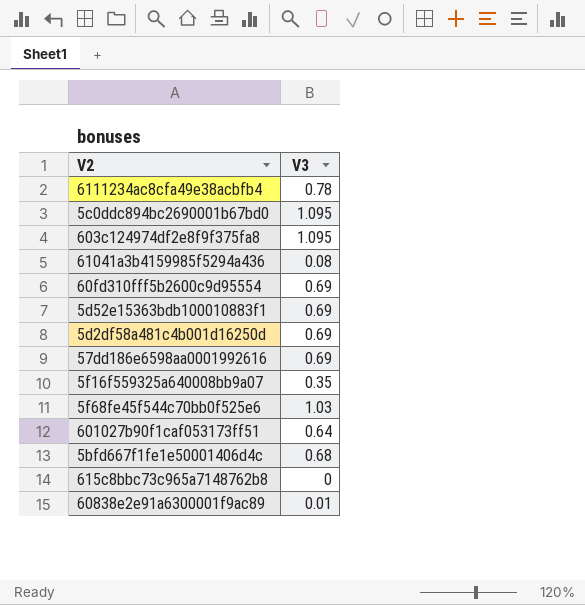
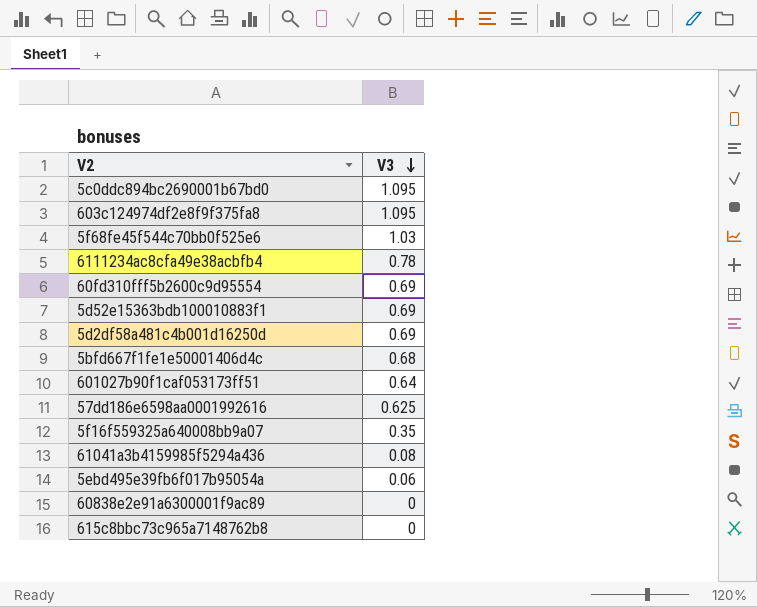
row order: none -> V3 descending
57dd186e6598aa0001992616 | V3: 0.69 -> 0.625
row 5ebd495e39fb6f017b95054a: none -> 0.06
60838e2e91a6300001f9ac89 | V3: 0.01 -> 0

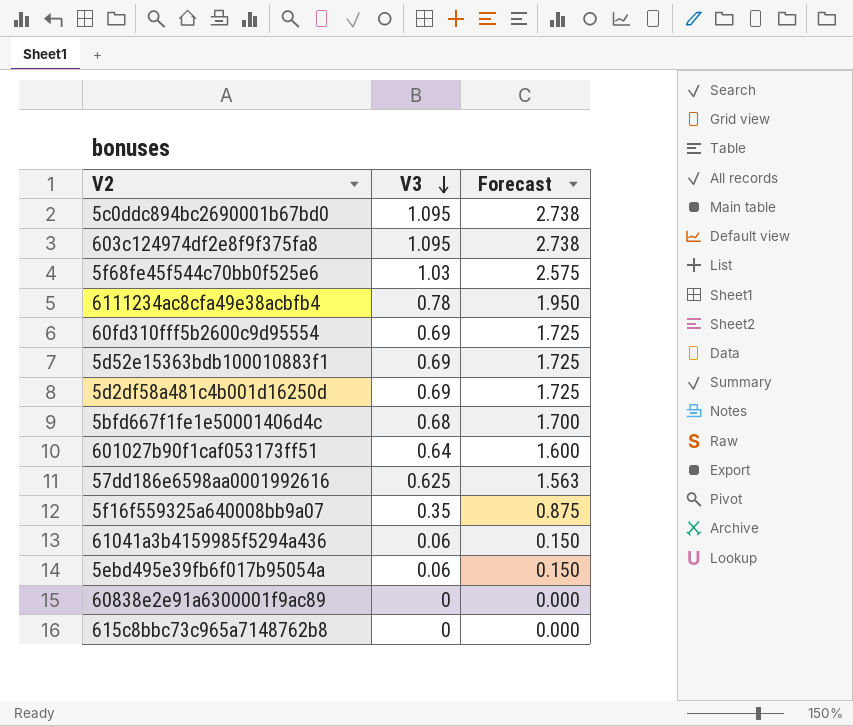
column Forecast | formula: none -> [V3] * 2.5
61041a3b4159985f5294a436 | V3: 0.08 -> 0.06

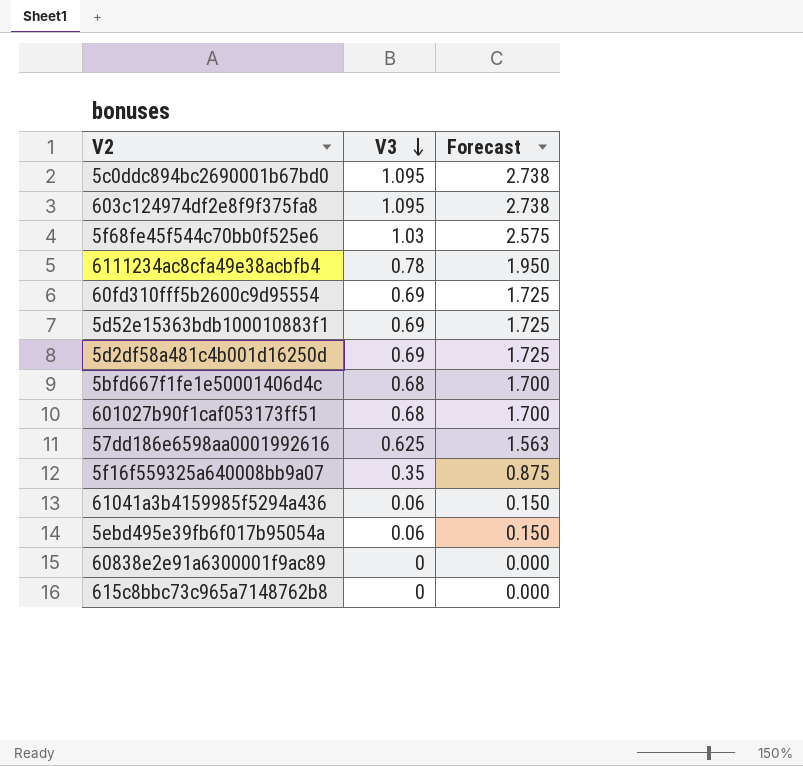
601027b90f1caf053173ff51 | V3: 0.64 -> 0.68
601027b90f1caf053173ff51 | Forecast: 1.600 -> 1.700

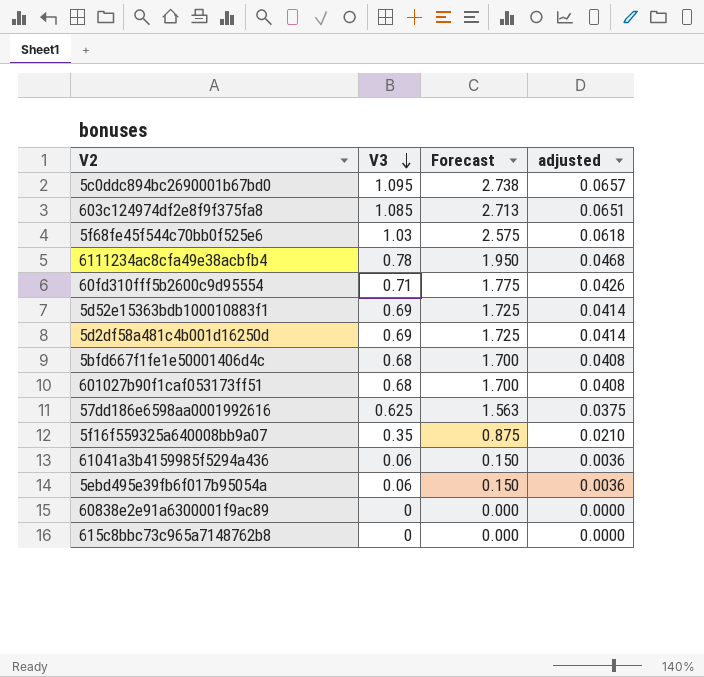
column adjusted | formula: none -> [V3] * 0.06
603c124974df2e8f9f375fa8 | V3: 1.095 -> 1.085
603c124974df2e8f9f375fa8 | Forecast: 2.738 -> 2.713
60fd310fff5b2600c9d95554 | V3: 0.69 -> 0.71
60fd310fff5b2600c9d95554 | Forecast: 1.725 -> 1.775

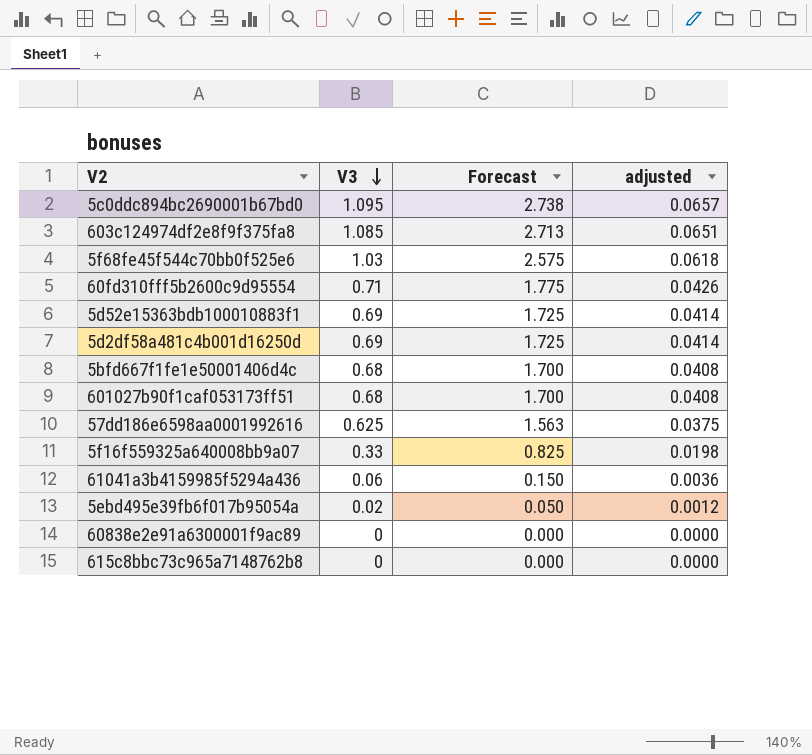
row 6111234ac8cfa49e38acbfb4: 0.78 | 1.950 | 0.0468 -> none
5f16f559325a640008bb9a07 | V3: 0.35 -> 0.33
5f16f559325a640008bb9a07 | Forecast: 0.875 -> 0.825
5f16f559325a640008bb9a07 | adjusted: 0.0210 -> 0.0198
5ebd495e39fb6f017b95054a | V3: 0.06 -> 0.02
5ebd495e39fb6f017b95054a | Forecast: 0.150 -> 0.050
5ebd495e39fb6f017b95054a | adjusted: 0.0036 -> 0.0012

